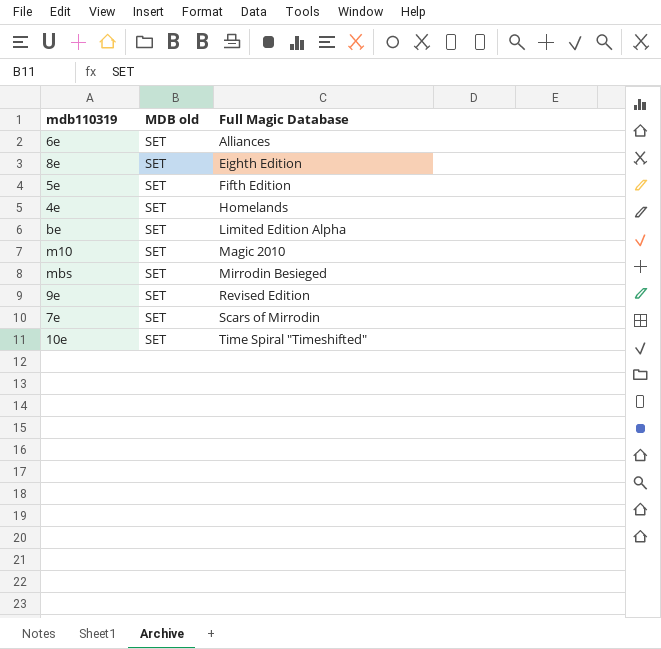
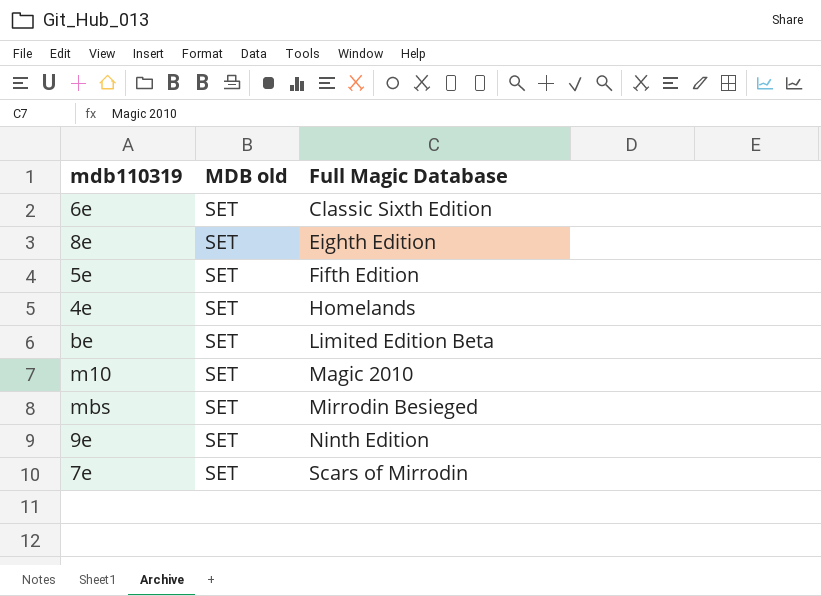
row 10e: SET | Time Spiral "Timeshifted" -> none
6e | Full Magic Database: Alliances -> Classic Sixth Edition
be | Full Magic Database: Limited Edition Alpha -> Limited Edition Beta
9e | Full Magic Database: Revised Edition -> Ninth Edition

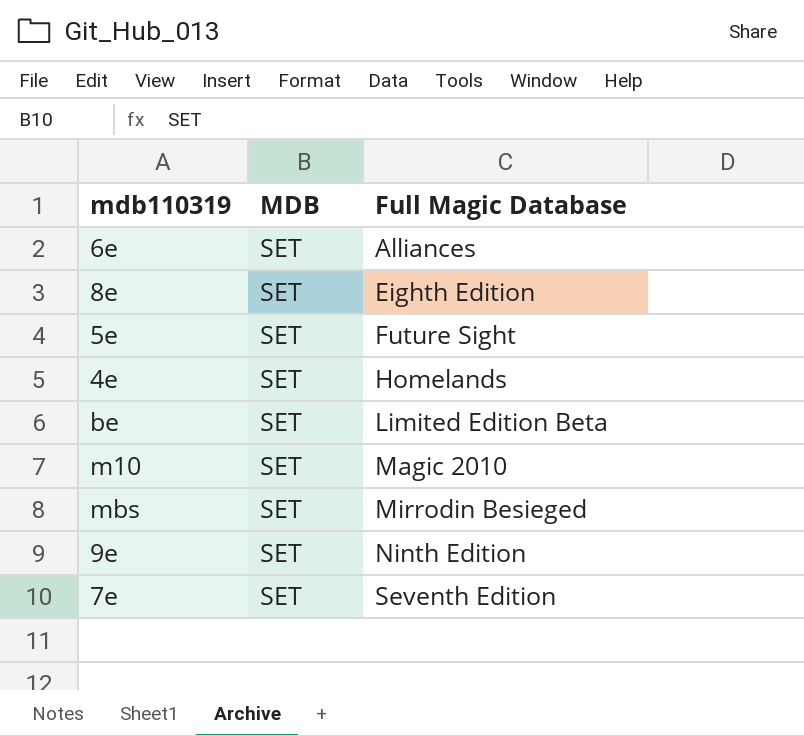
column name: MDB old -> MDB
6e | Full Magic Database: Classic Sixth Edition -> Alliances
5e | Full Magic Database: Fifth Edition -> Future Sight
7e | Full Magic Database: Scars of Mirrodin -> Seventh Edition

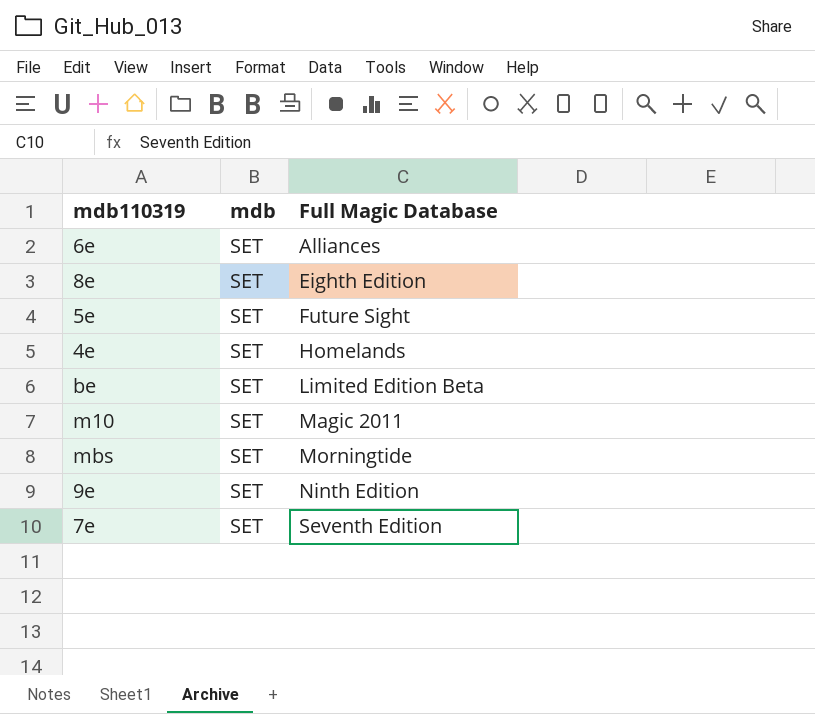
column name: MDB -> mdb
m10 | Full Magic Database: Magic 2010 -> Magic 2011
mbs | Full Magic Database: Mirrodin Besieged -> Morningtide

